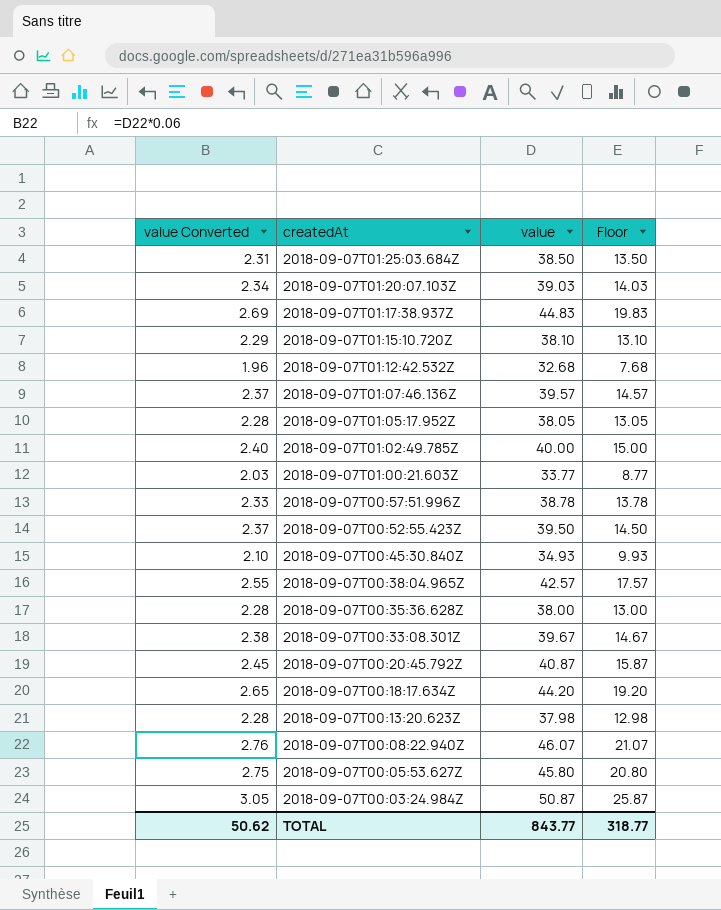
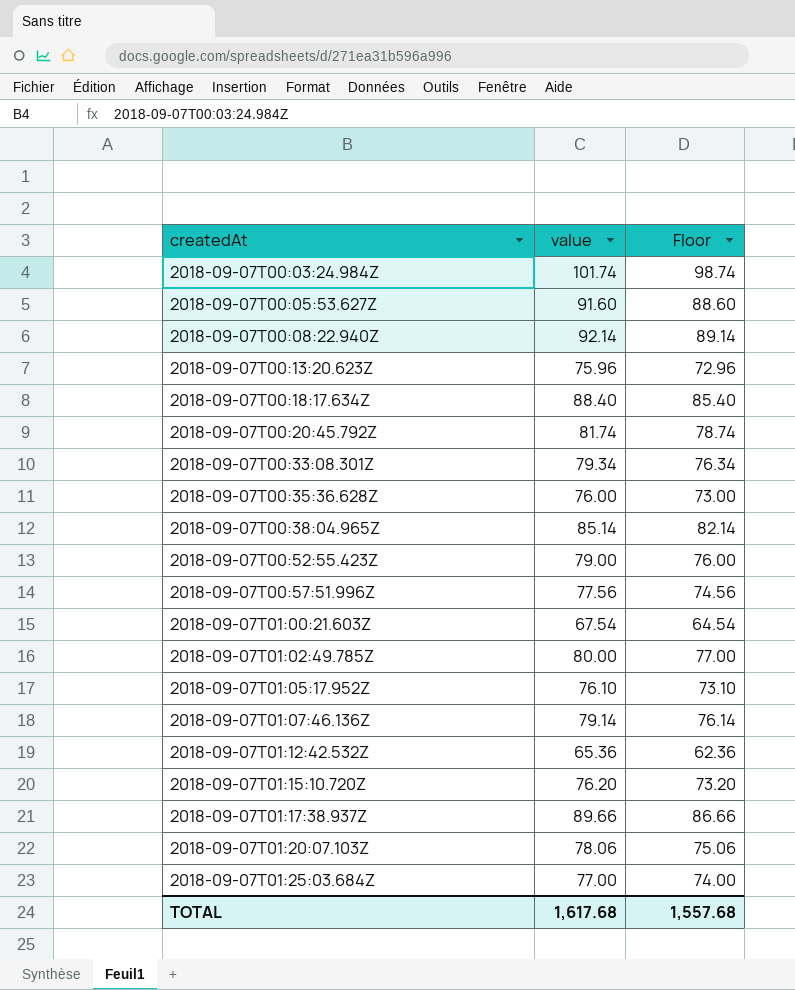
row order: createdAt descending -> createdAt ascending
column value Converted | formula: [value] * 0.06 -> none
column Floor | formula: [value] - 25 -> [value] - 3
row 2018-09-07T00:45:30.840Z: 2.10 | 34.93 | 9.93 -> none
2018-09-07T00:03:24.984Z | value: 50.87 -> 101.74
2018-09-07T00:05:53.627Z | value: 45.80 -> 91.60
2018-09-07T00:08:22.940Z | value: 46.07 -> 92.14
2018-09-07T00:13:20.623Z | value: 37.98 -> 75.96
2018-09-07T00:18:17.634Z | value: 44.20 -> 88.40
2018-09-07T00:20:45.792Z | value: 40.87 -> 81.74
2018-09-07T00:33:08.301Z | value: 39.67 -> 79.34
2018-09-07T00:35:36.628Z | value: 38.00 -> 76.00
2018-09-07T00:38:04.965Z | value: 42.57 -> 85.14
2018-09-07T00:52:55.423Z | value: 39.50 -> 79.00
2018-09-07T00:57:51.996Z | value: 38.78 -> 77.56
2018-09-07T01:00:21.603Z | value: 33.77 -> 67.54
2018-09-07T01:02:49.785Z | value: 40.00 -> 80.00
2018-09-07T01:05:17.952Z | value: 38.05 -> 76.10
2018-09-07T01:07:46.136Z | value: 39.57 -> 79.14
2018-09-07T01:12:42.532Z | value: 32.68 -> 65.36
2018-09-07T01:15:10.720Z | value: 38.10 -> 76.20
2018-09-07T01:17:38.937Z | value: 44.83 -> 89.66
2018-09-07T01:20:07.103Z | value: 39.03 -> 78.06
2018-09-07T01:25:03.684Z | value: 38.50 -> 77.00
TOTAL | value: 843.77 -> 1,617.68
TOTAL | Floor: 318.77 -> 1,557.68

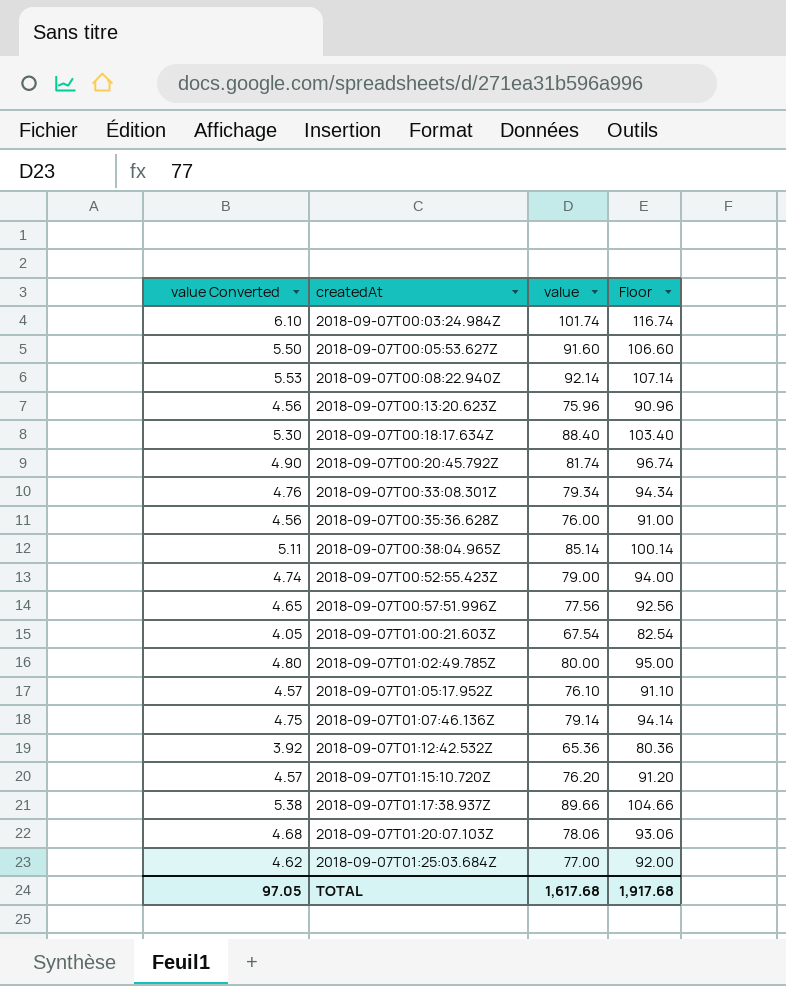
column value Converted | formula: none -> [value] * 0.06
column Floor | formula: [value] - 3 -> [value] + 15
TOTAL | Floor: 1,557.68 -> 1,917.68

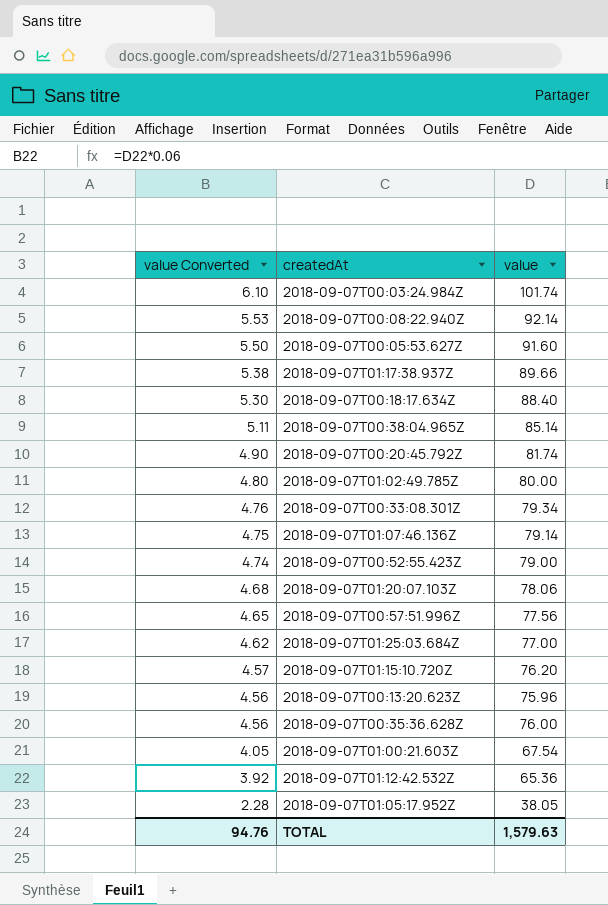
row order: createdAt ascending -> value Converted descending
column Floor | formula: [value] + 15 -> none
2018-09-07T01:05:17.952Z | value Converted: 4.57 -> 2.28
2018-09-07T01:05:17.952Z | value: 76.10 -> 38.05
TOTAL | value Converted: 97.05 -> 94.76
TOTAL | value: 1,617.68 -> 1,579.63

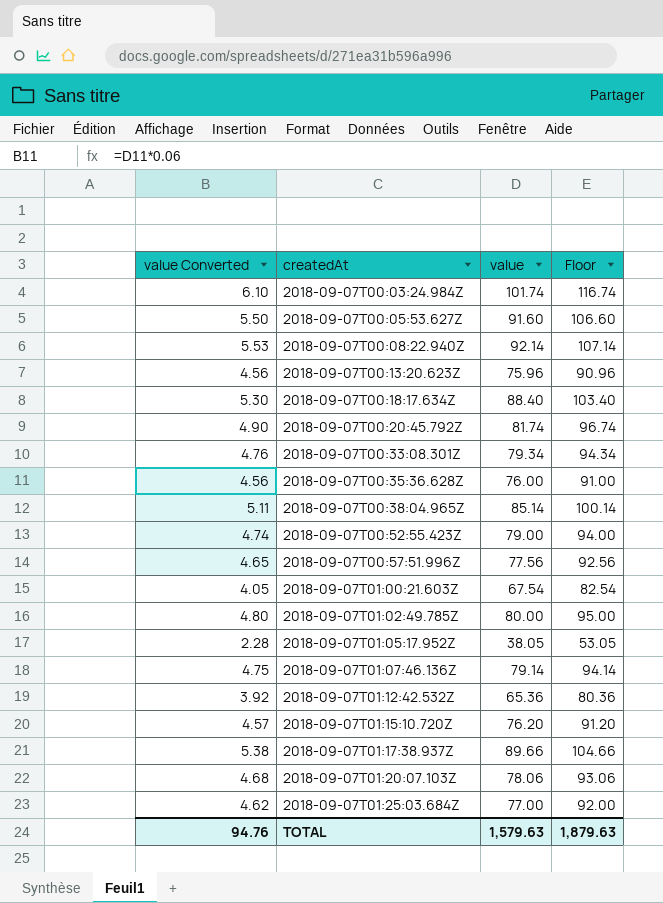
row order: value Converted descending -> createdAt ascending
column Floor | formula: none -> [value] + 15

